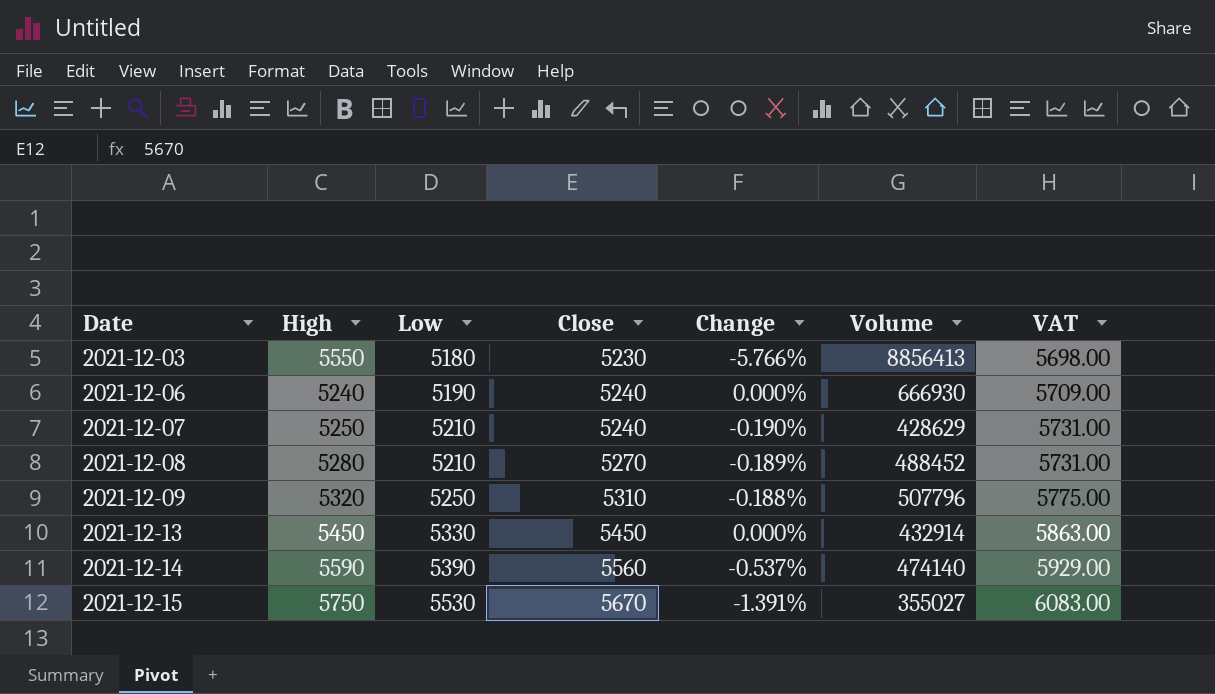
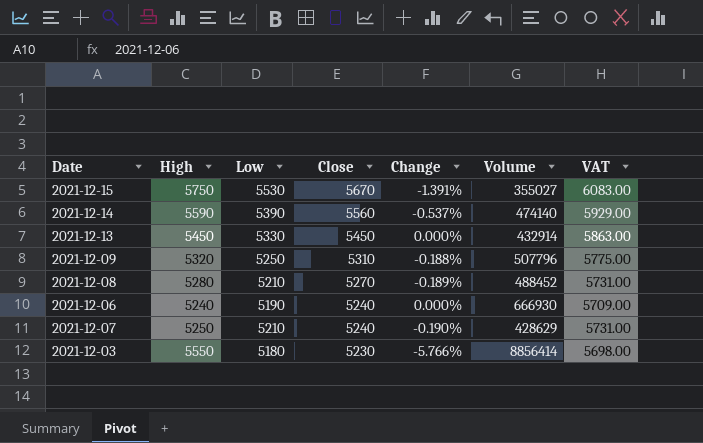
row order: Date ascending -> Close descending
2021-12-03 | Volume: 8856413 -> 8856414

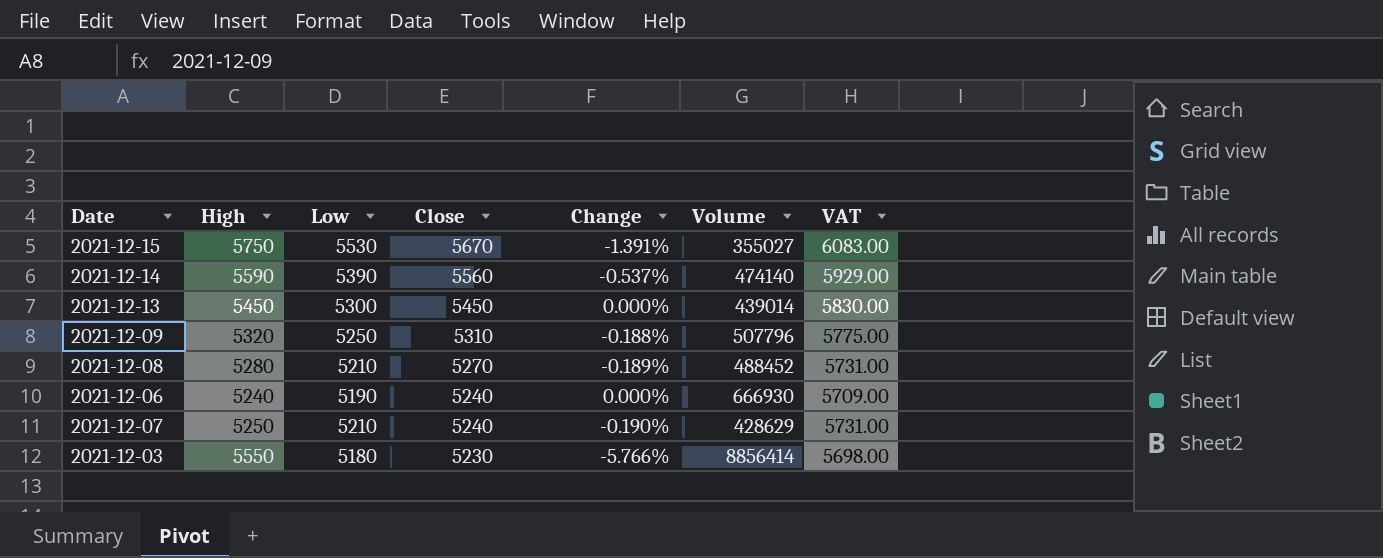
2021-12-13 | Low: 5330 -> 5300
2021-12-13 | Volume: 432914 -> 439014
2021-12-13 | VAT: 5863.00 -> 5830.00

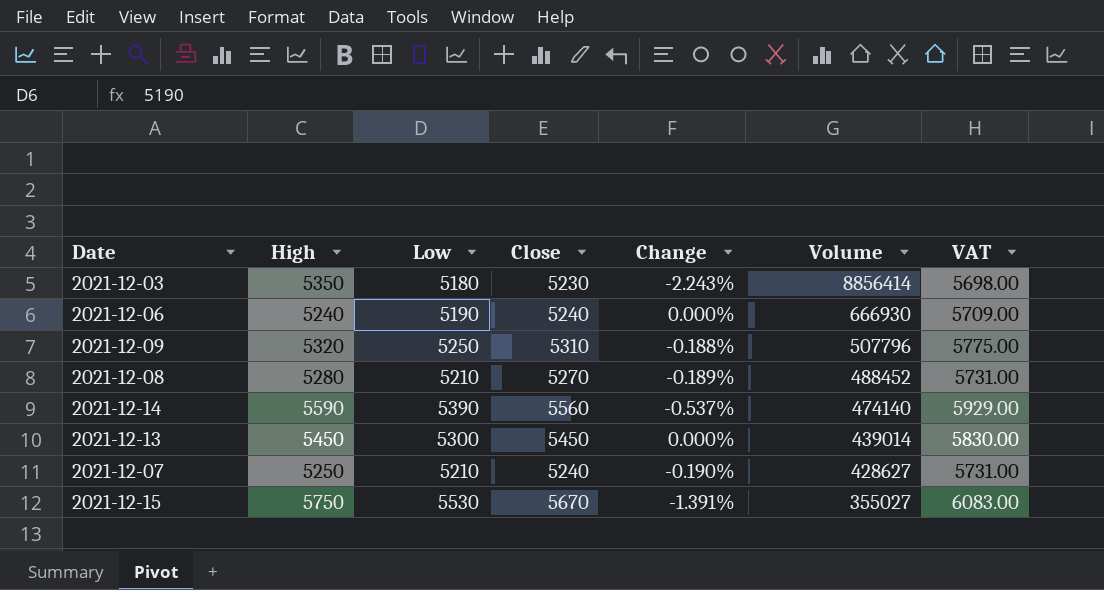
row order: Close descending -> Volume descending
2021-12-03 | High: 5550 -> 5350
2021-12-03 | Change: -5.766% -> -2.243%
2021-12-07 | Volume: 428629 -> 428627

